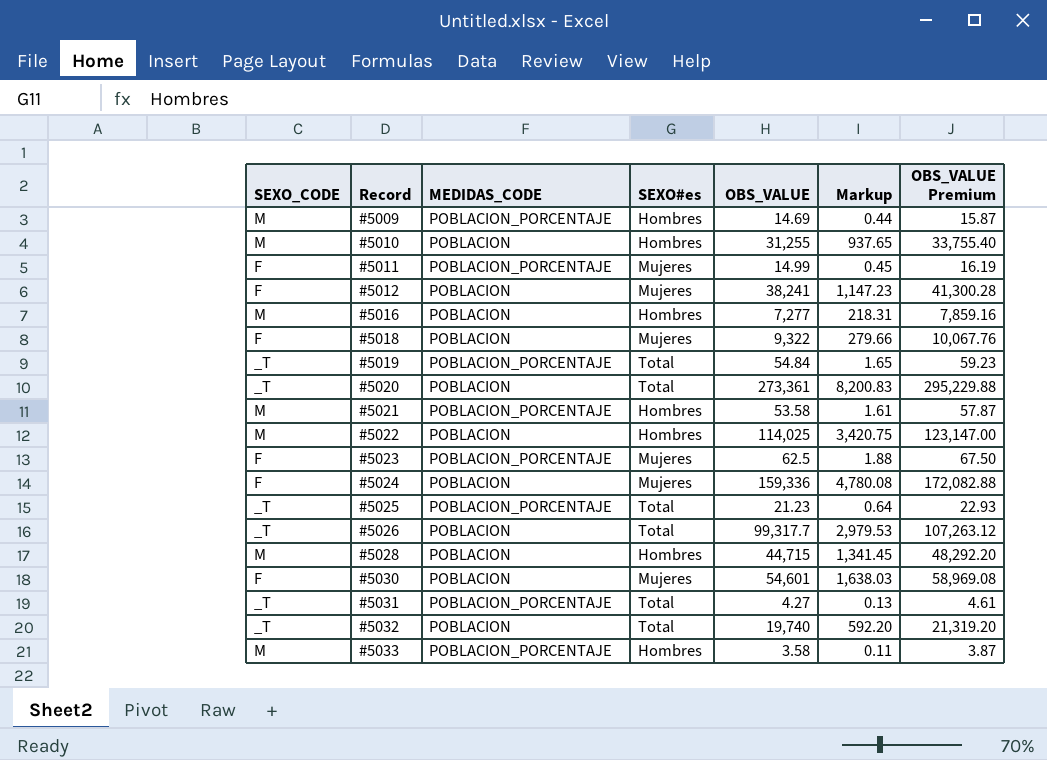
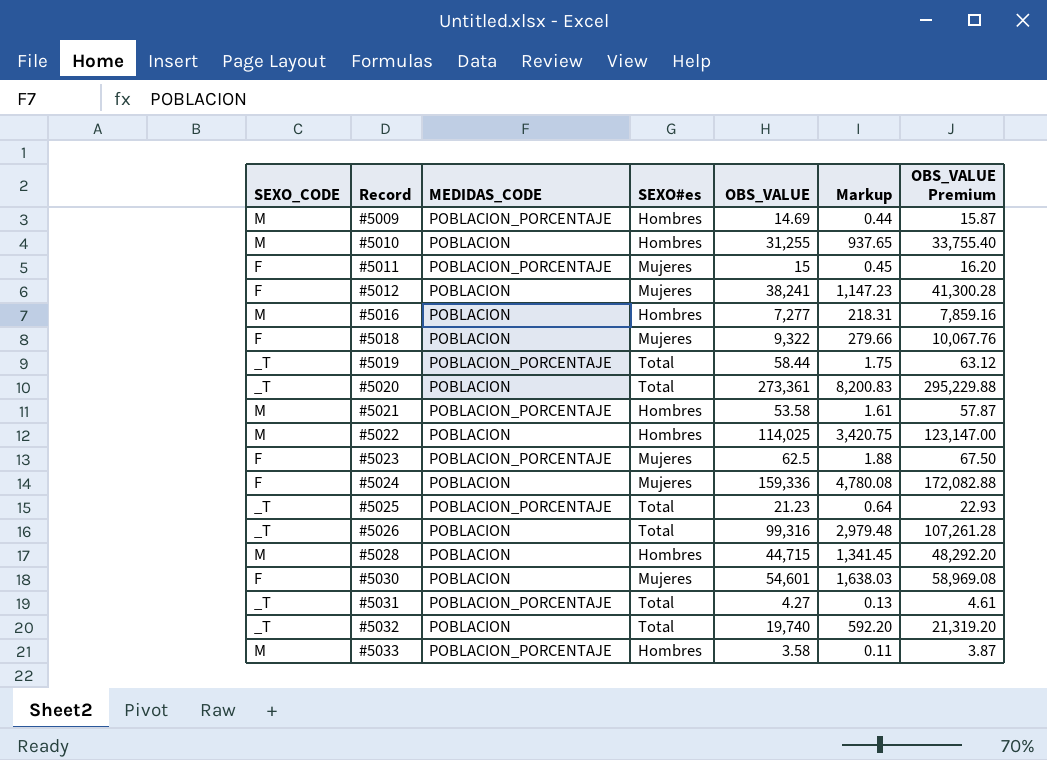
#5011 | OBS_VALUE: 14.99 -> 15
#5011 | OBS_VALUE Premium: 16.19 -> 16.20
#5019 | OBS_VALUE: 54.84 -> 58.44
#5019 | Markup: 1.65 -> 1.75
#5019 | OBS_VALUE Premium: 59.23 -> 63.12
#5026 | OBS_VALUE: 99,317.7 -> 99,316
#5026 | Markup: 2,979.53 -> 2,979.48
#5026 | OBS_VALUE Premium: 107,263.12 -> 107,261.28

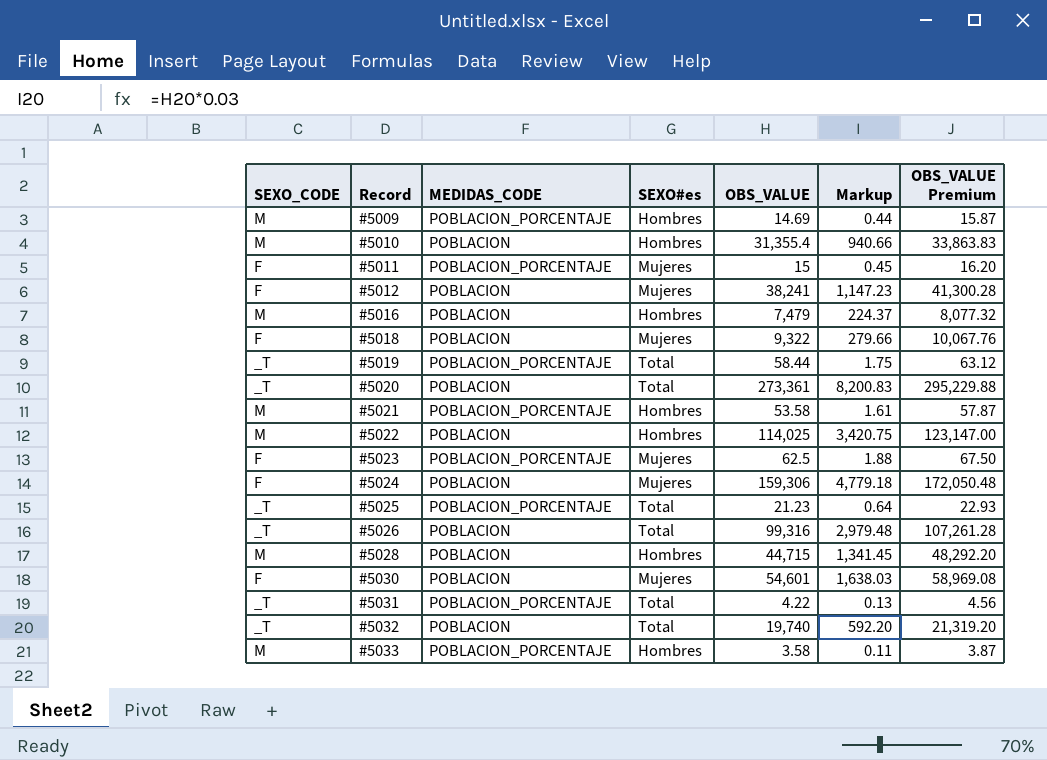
#5010 | OBS_VALUE: 31,255 -> 31,355.4
#5010 | Markup: 937.65 -> 940.66
#5010 | OBS_VALUE Premium: 33,755.40 -> 33,863.83
#5016 | OBS_VALUE: 7,277 -> 7,479
#5016 | Markup: 218.31 -> 224.37
#5016 | OBS_VALUE Premium: 7,859.16 -> 8,077.32
#5024 | OBS_VALUE: 159,336 -> 159,306
#5024 | Markup: 4,780.08 -> 4,779.18
#5024 | OBS_VALUE Premium: 172,082.88 -> 172,050.48
#5031 | OBS_VALUE: 4.27 -> 4.22
#5031 | OBS_VALUE Premium: 4.61 -> 4.56

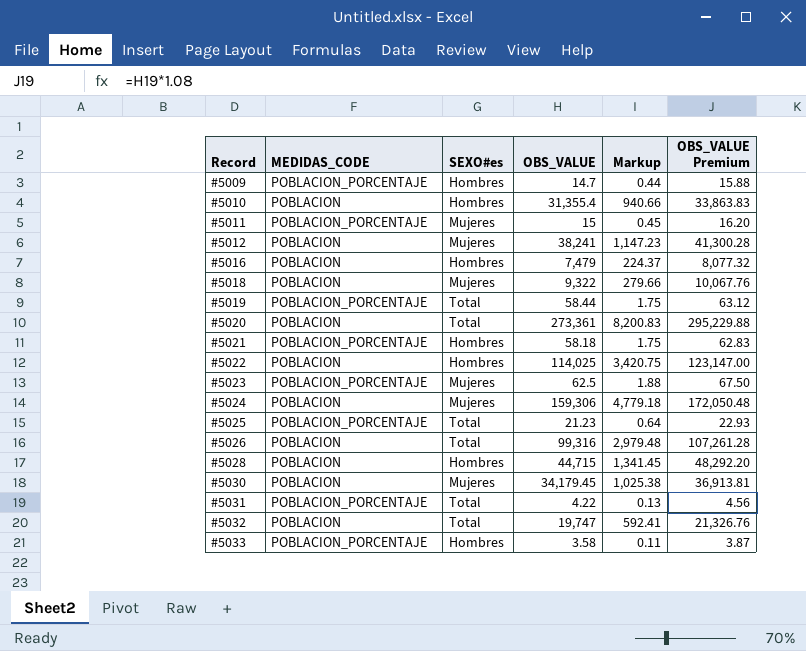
column SEXO_CODE | position: 1 -> none
#5009 | OBS_VALUE: 14.69 -> 14.7
#5009 | OBS_VALUE Premium: 15.87 -> 15.88
#5021 | OBS_VALUE: 53.58 -> 58.18
#5021 | Markup: 1.61 -> 1.75
#5021 | OBS_VALUE Premium: 57.87 -> 62.83
#5030 | OBS_VALUE: 54,601 -> 34,179.45
#5030 | Markup: 1,638.03 -> 1,025.38
#5030 | OBS_VALUE Premium: 58,969.08 -> 36,913.81
#5032 | OBS_VALUE: 19,740 -> 19,747
#5032 | Markup: 592.20 -> 592.41
#5032 | OBS_VALUE Premium: 21,319.20 -> 21,326.76

